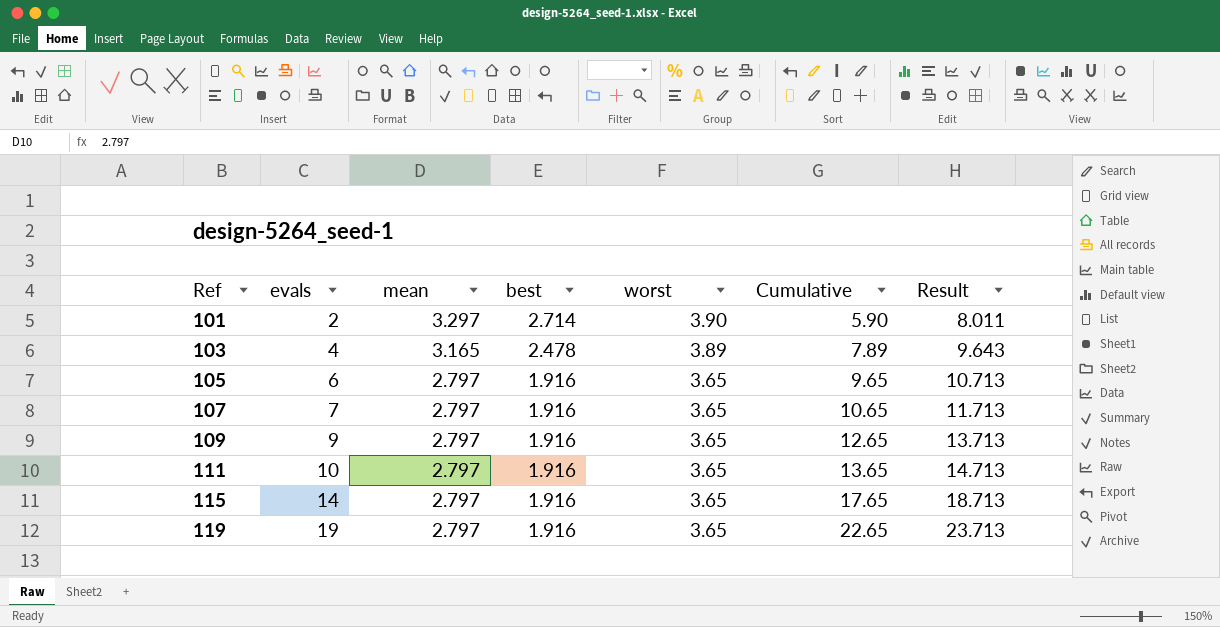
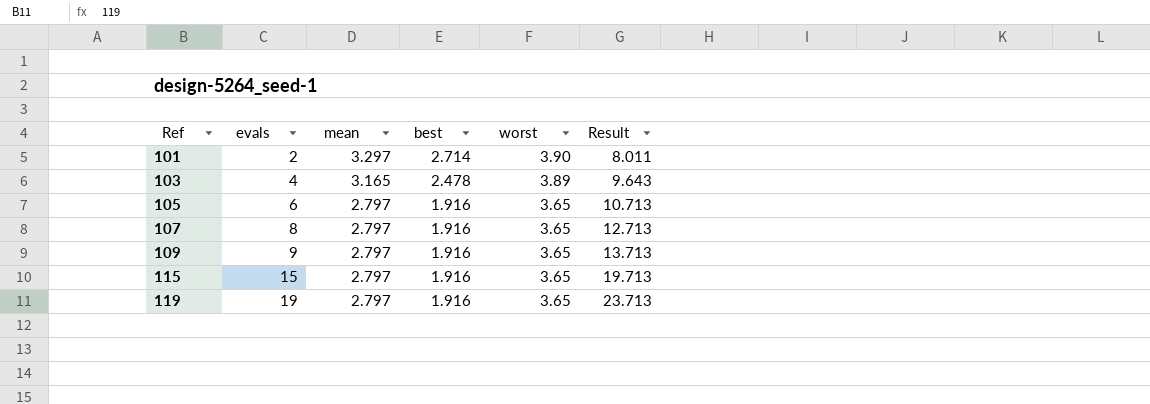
column Cumulative | formula: [evals] + [worst] -> none
row 111: 10 | 2.797 | 1.916 | 3.65 | 13.65 | 14.713 -> none
107 | evals: 7 -> 8
107 | Result: 11.713 -> 12.713
115 | evals: 14 -> 15
115 | Result: 18.713 -> 19.713

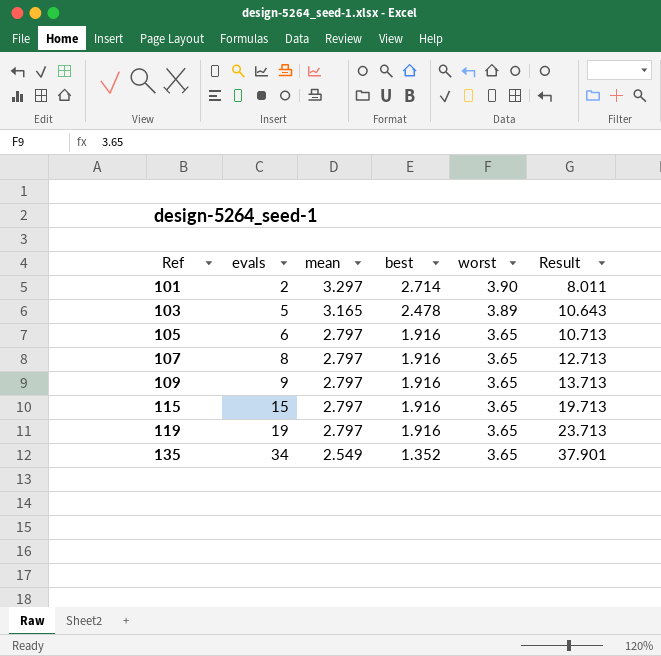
103 | evals: 4 -> 5
103 | Result: 9.643 -> 10.643
row 135: none -> 34 | 2.549 | 1.352 | 3.65 | 37.901

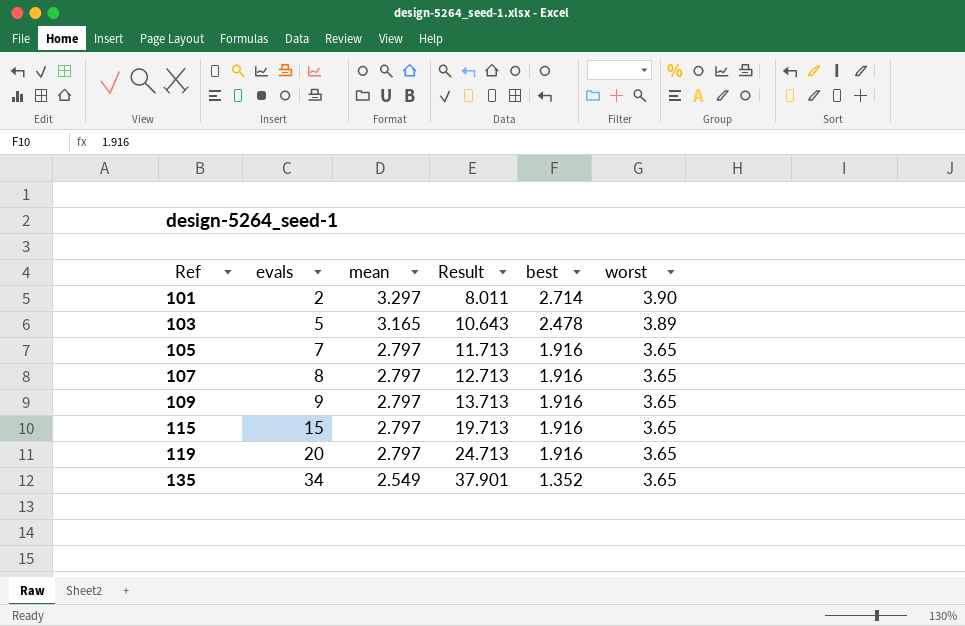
column Result | position: 6 -> 4
105 | evals: 6 -> 7
105 | Result: 10.713 -> 11.713
119 | evals: 19 -> 20
119 | Result: 23.713 -> 24.713

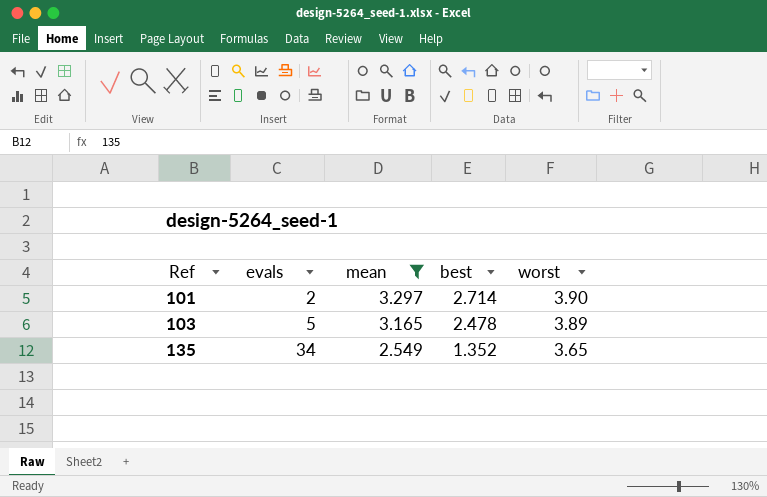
filter: none -> mean != 2.797
column Result | formula: [evals] + [mean] + [best] -> none

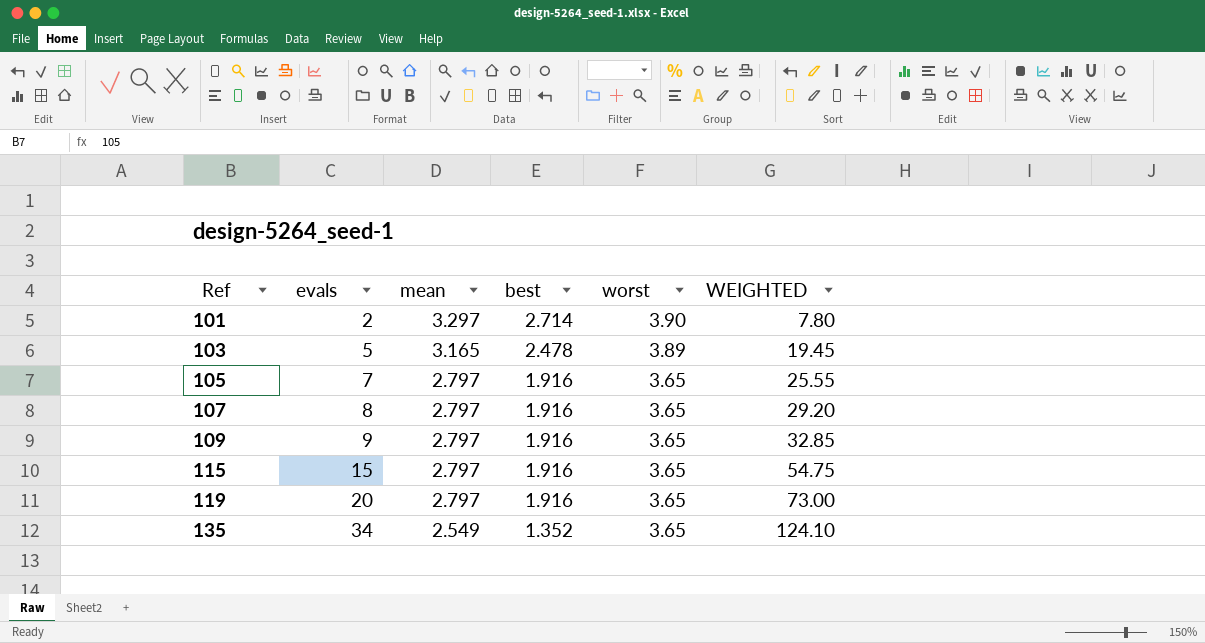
filter: mean != 2.797 -> none
column WEIGHTED | formula: none -> [evals] * [worst]

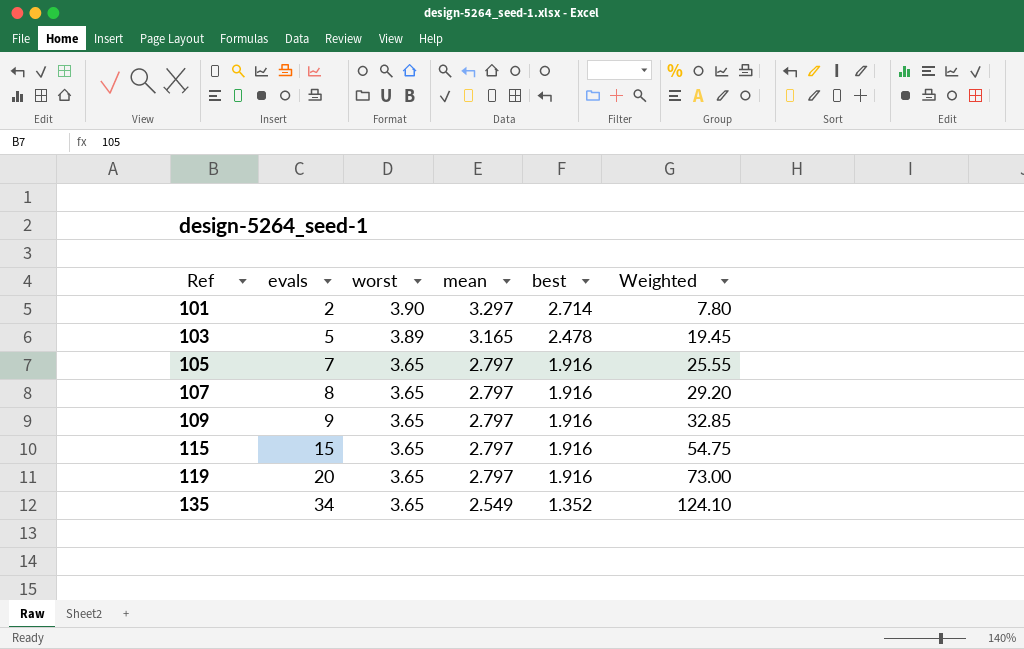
column worst | position: 5 -> 3
column name: WEIGHTED -> Weighted

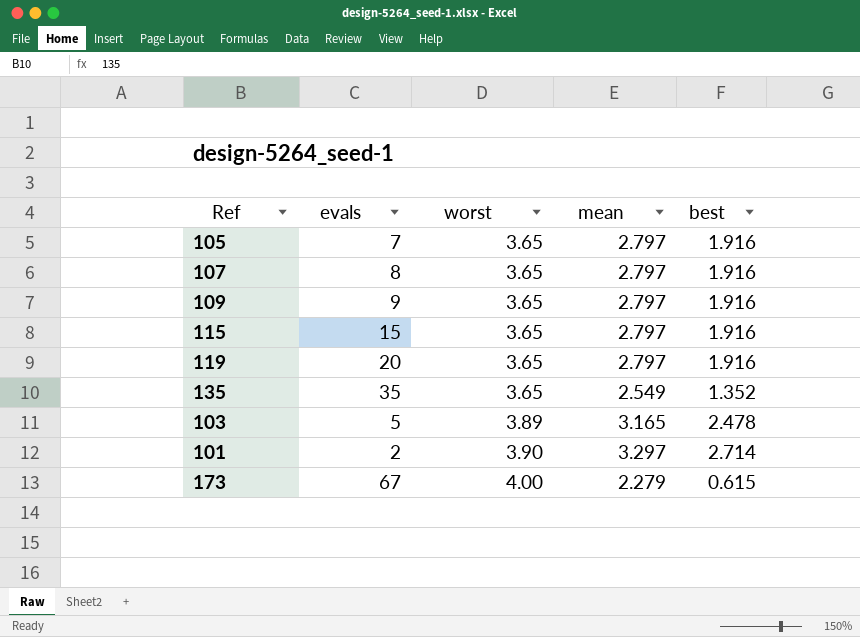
row order: Ref ascending -> worst ascending
column Weighted | formula: [evals] * [worst] -> none
135 | evals: 34 -> 35
row 173: none -> 67 | 4.00 | 2.279 | 0.615

